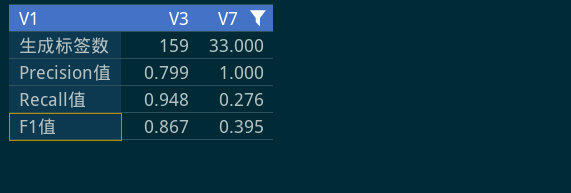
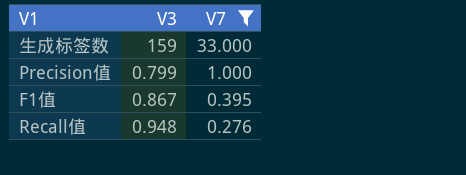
row order: none -> V7 descending

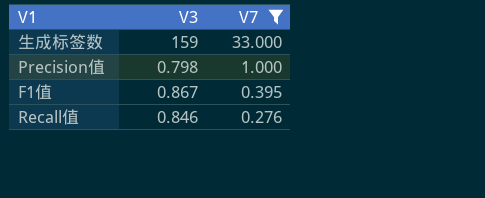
Precision值 | V3: 0.799 -> 0.798
Recall值 | V3: 0.948 -> 0.846

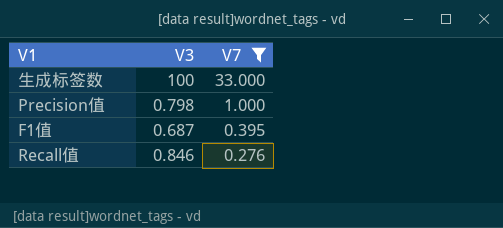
生成标签数 | V3: 159 -> 100
F1值 | V3: 0.867 -> 0.687

